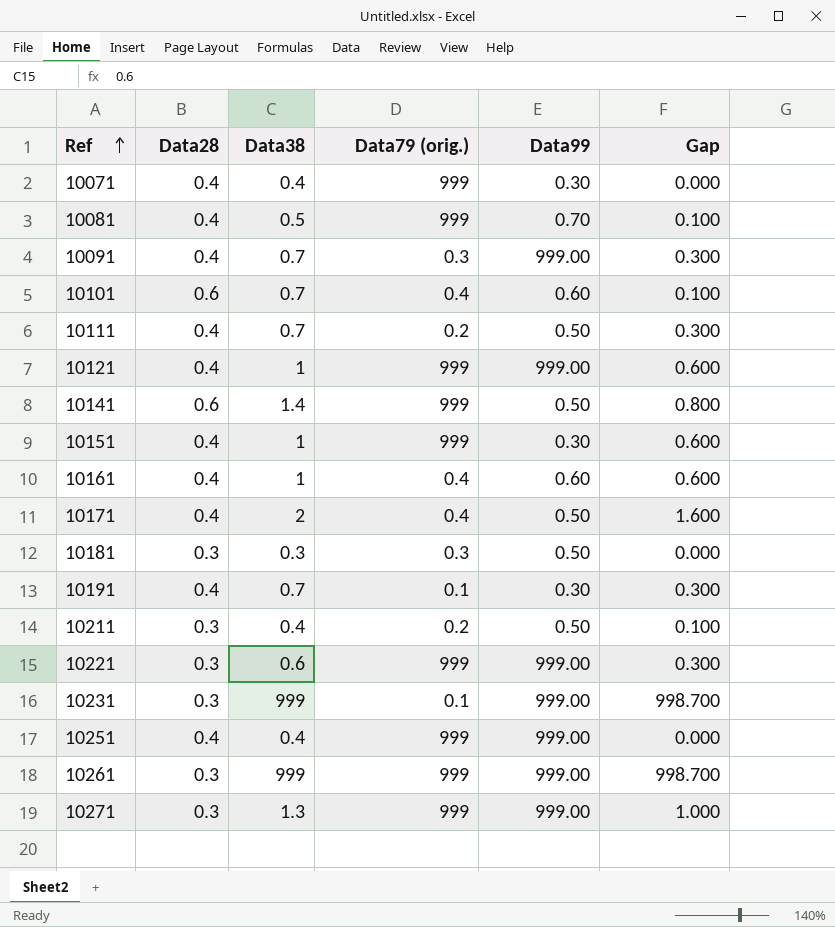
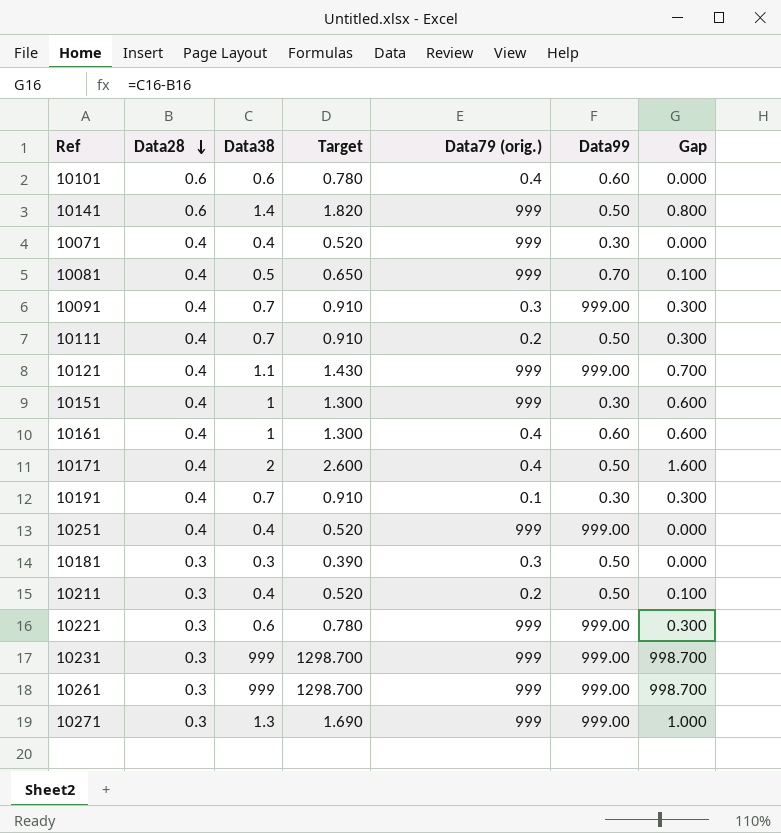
row order: Ref ascending -> Data28 descending
column Target | formula: none -> [Data38] * 1.3
10101 | Data38: 0.7 -> 0.6
10101 | Gap: 0.100 -> 0.000
10121 | Data38: 1 -> 1.1
10121 | Gap: 0.600 -> 0.700
10231 | Data79 (orig.): 0.1 -> 999

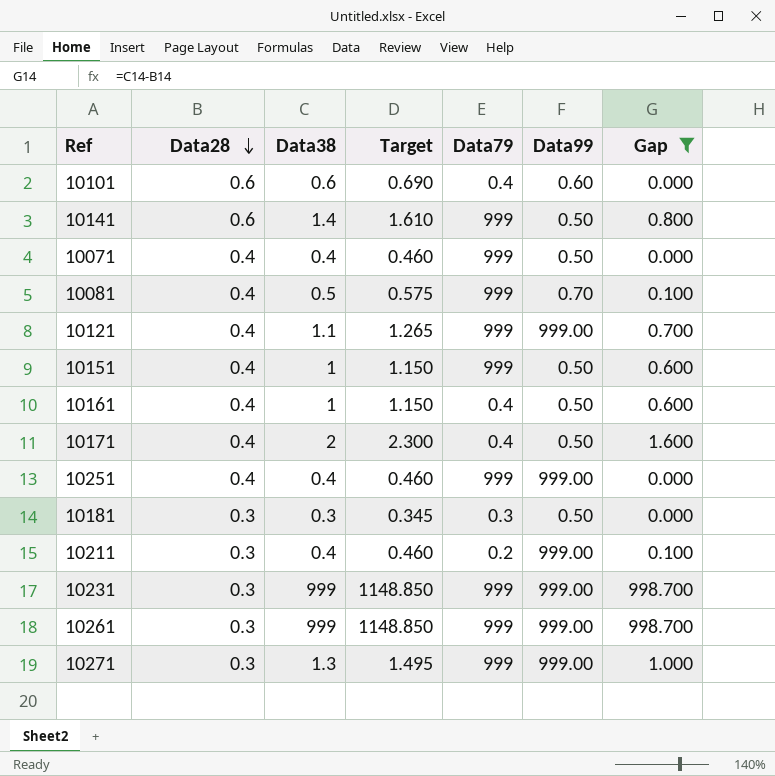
filter: none -> Gap != 0.300
column Target | formula: [Data38] * 1.3 -> [Data38] * 1.15
column name: Data79 (orig.) -> Data79
10071 | Data99: 0.30 -> 0.50
10151 | Data99: 0.30 -> 0.50
10161 | Data99: 0.60 -> 0.50
10211 | Data99: 0.50 -> 999.00

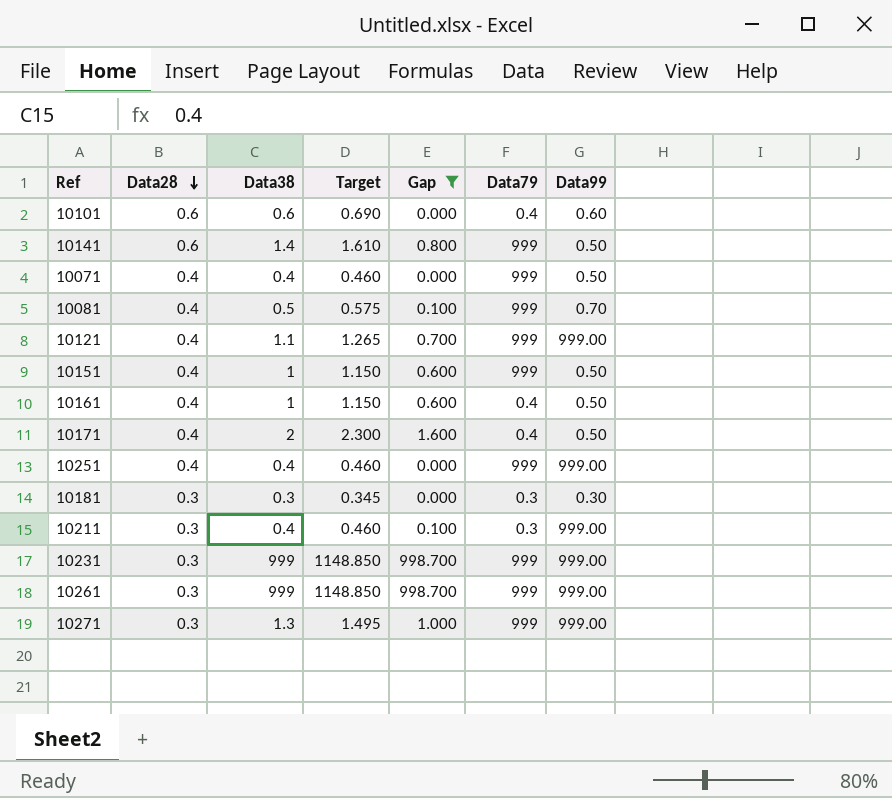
column Gap | position: 7 -> 5
10181 | Data99: 0.50 -> 0.30
10211 | Data79: 0.2 -> 0.3

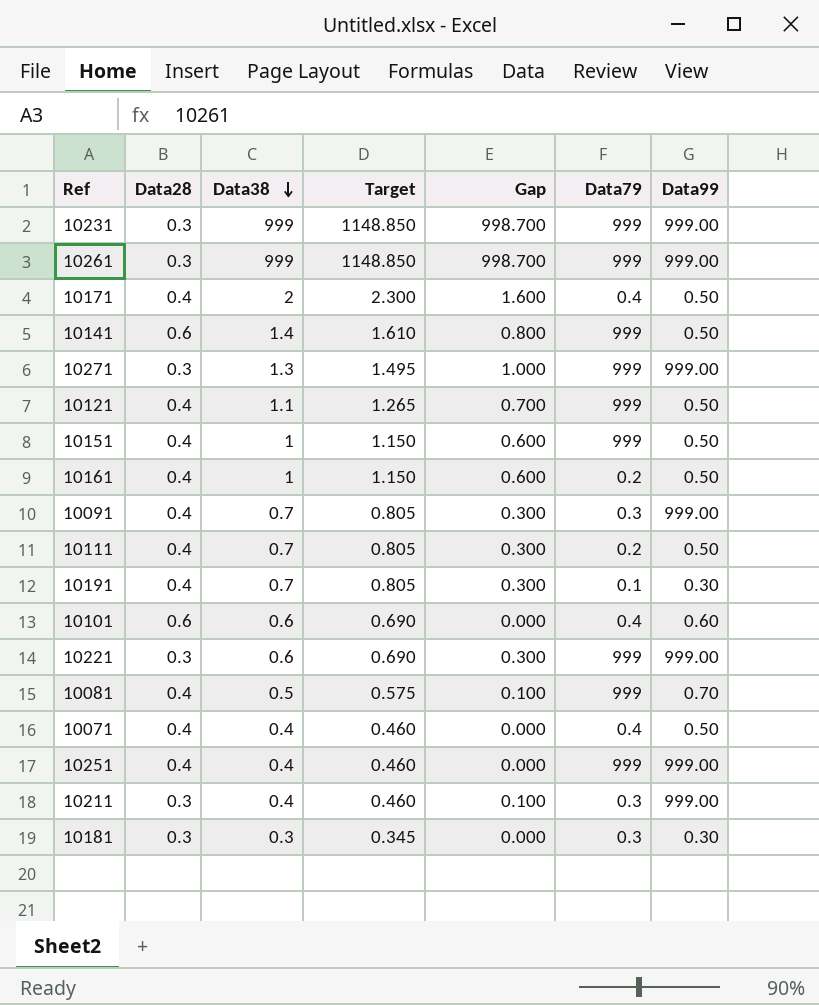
filter: Gap != 0.300 -> none
row order: Data28 descending -> Data38 descending
10121 | Data99: 999.00 -> 0.50
10161 | Data79: 0.4 -> 0.2
10071 | Data79: 999 -> 0.4

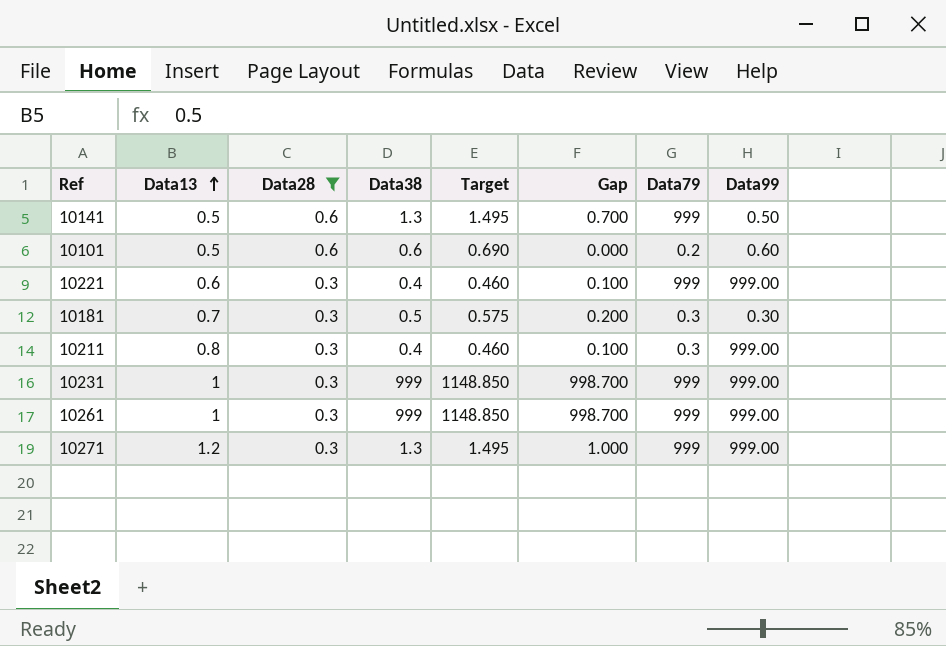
filter: none -> Data28 != 0.4
row order: Data38 descending -> Data13 ascending
column Data13 | position: none -> 2
10141 | Data38: 1.4 -> 1.3
10141 | Target: 1.610 -> 1.495
10141 | Gap: 0.800 -> 0.700
10101 | Data79: 0.4 -> 0.2
10221 | Data38: 0.6 -> 0.4
10221 | Target: 0.690 -> 0.460
10221 | Gap: 0.300 -> 0.100
10181 | Data38: 0.3 -> 0.5
10181 | Target: 0.345 -> 0.575
10181 | Gap: 0.000 -> 0.200

